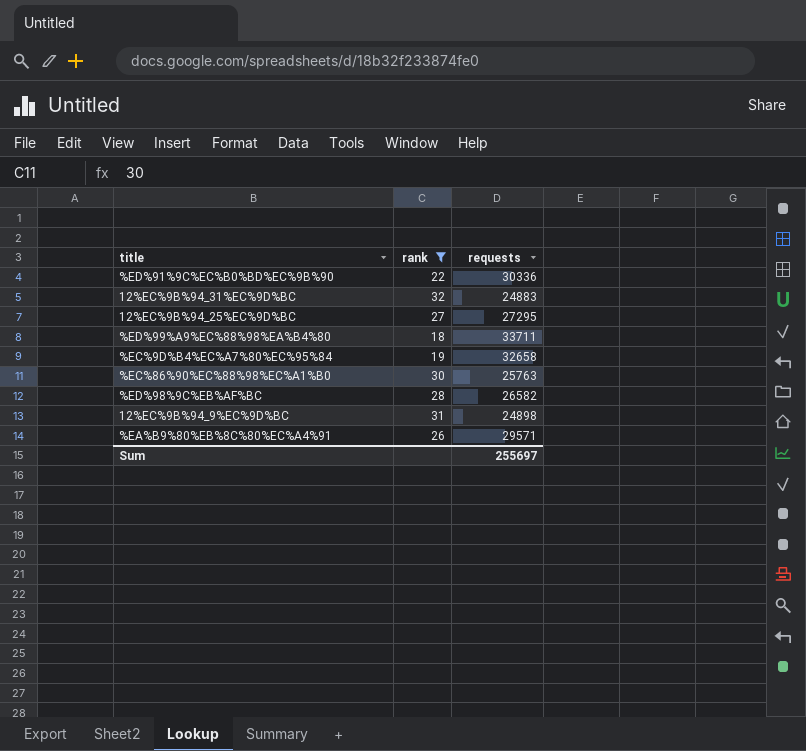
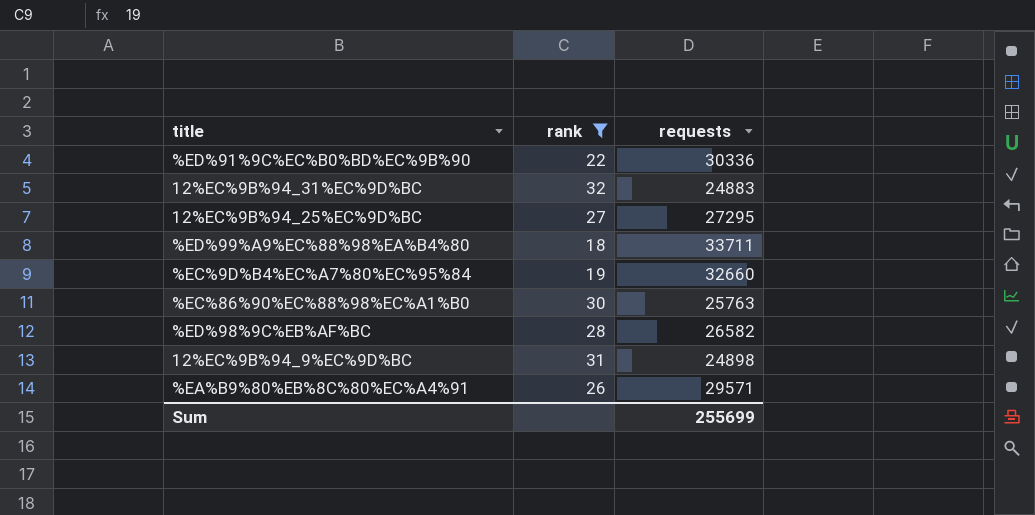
%EC%9D%B4%EC%A7%80%EC%95%84 | requests: 32658 -> 32660
Sum | requests: 255697 -> 255699

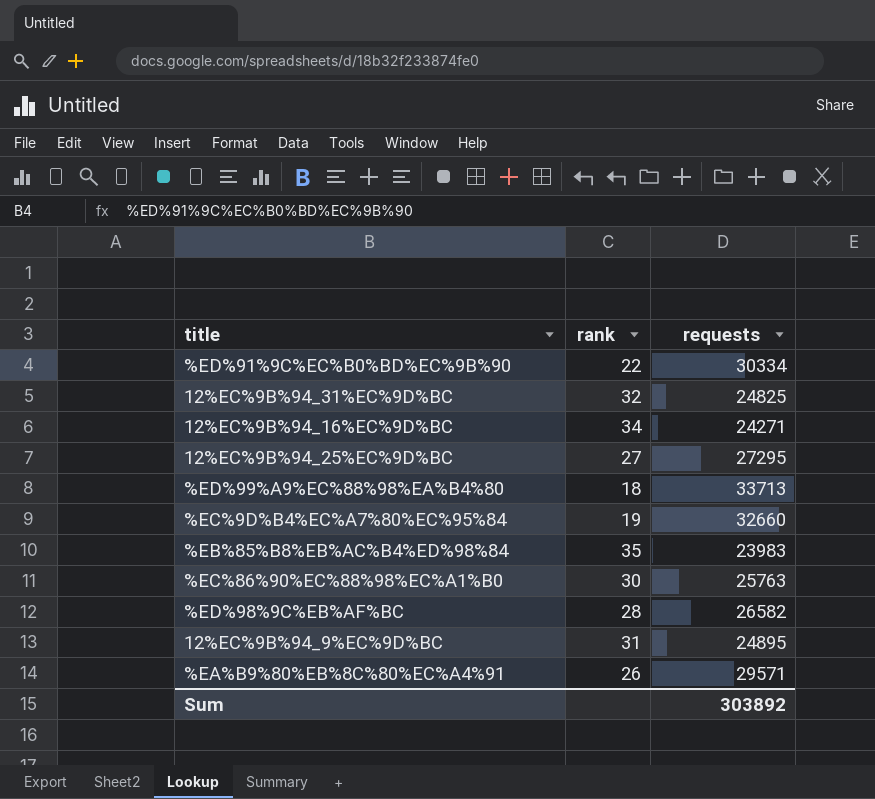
filter: rank <= 32 -> none
%ED%91%9C%EC%B0%BD%EC%9B%90 | requests: 30336 -> 30334
12%EC%9B%94_31%EC%9D%BC | requests: 24883 -> 24825
%ED%99%A9%EC%88%98%EA%B4%80 | requests: 33711 -> 33713
12%EC%9B%94_9%EC%9D%BC | requests: 24898 -> 24895
Sum | requests: 255699 -> 303892

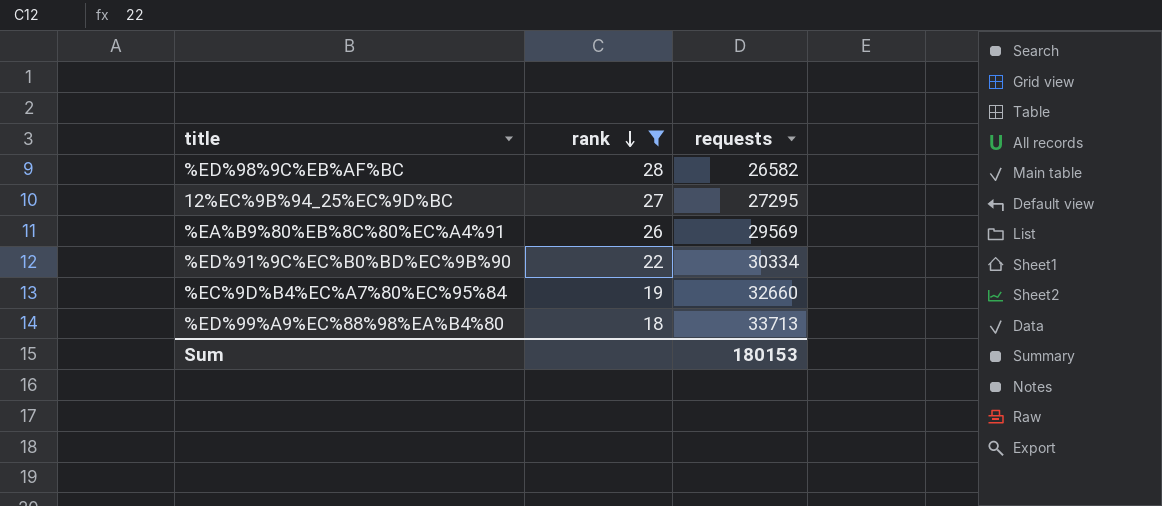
filter: none -> rank <= 28
row order: none -> rank descending
%EA%B9%80%EB%8C%80%EC%A4%91 | requests: 29571 -> 29569
Sum | requests: 303892 -> 180153

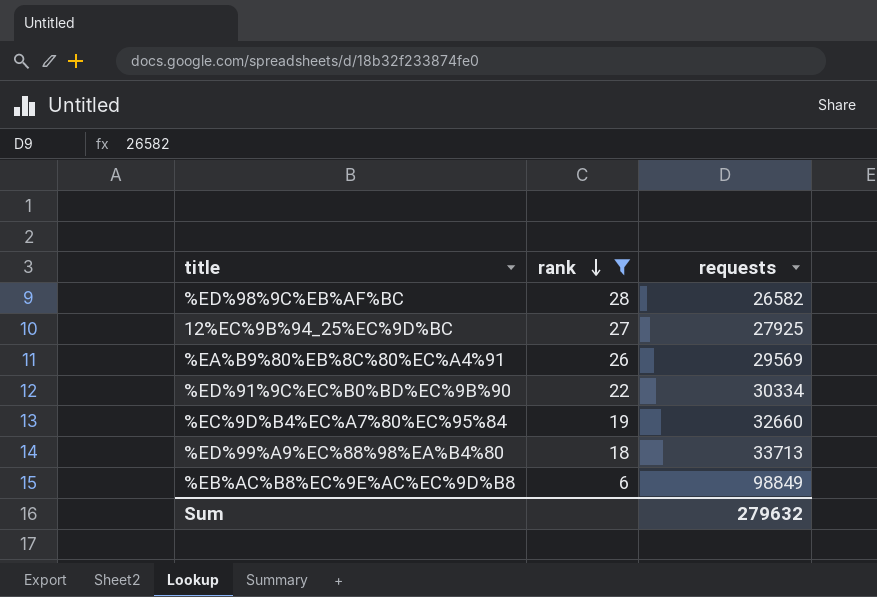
12%EC%9B%94_25%EC%9D%BC | requests: 27295 -> 27925
row %EB%AC%B8%EC%9E%AC%EC%9D%B8: none -> 6 | 98849
Sum | requests: 180153 -> 279632

